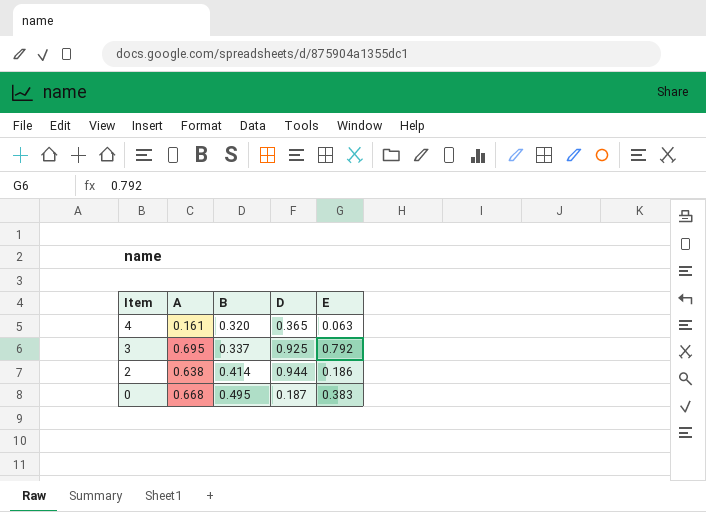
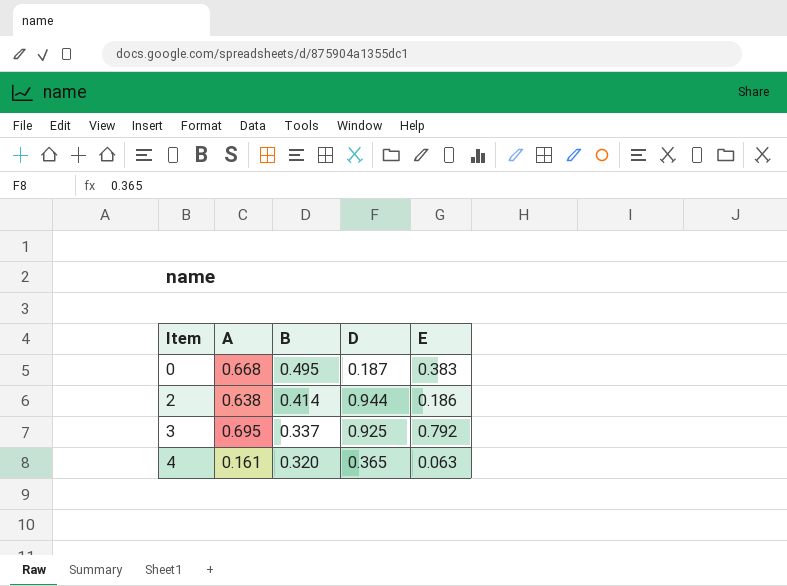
row order: Item descending -> Item ascending

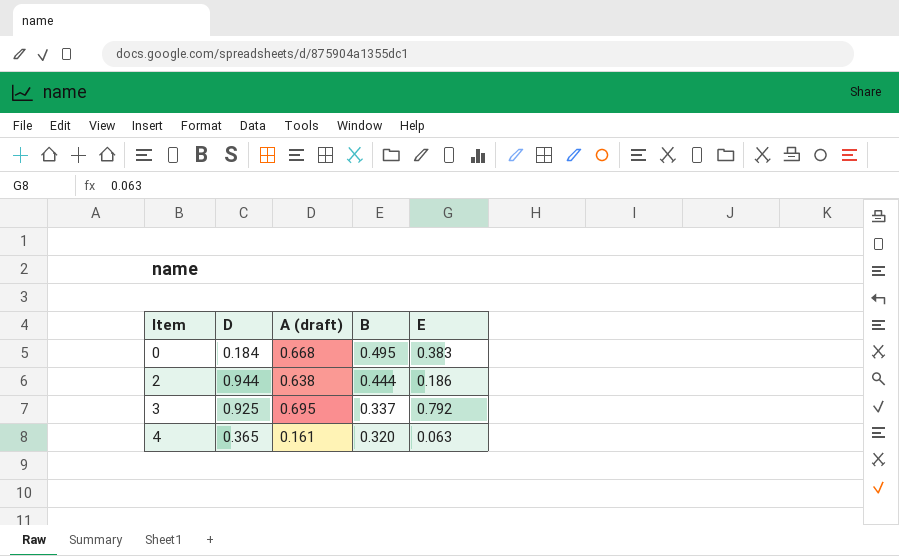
column D | position: 4 -> 2
column name: A -> A (draft)
0 | D: 0.187 -> 0.184
2 | B: 0.414 -> 0.444

